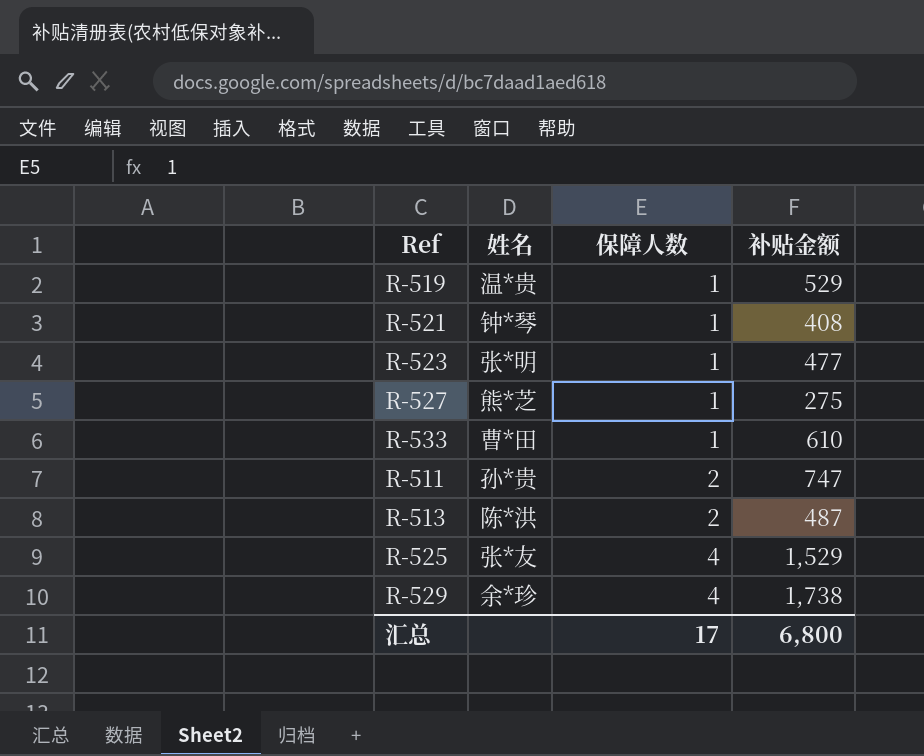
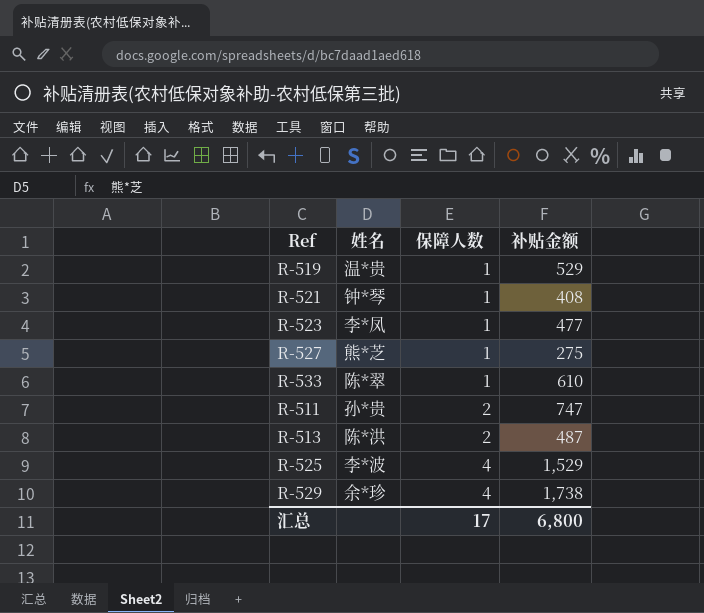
R-523 | 姓名: 张*明 -> 李*凤
R-533 | 姓名: 曹*田 -> 陈*翠
R-525 | 姓名: 张*友 -> 李*波

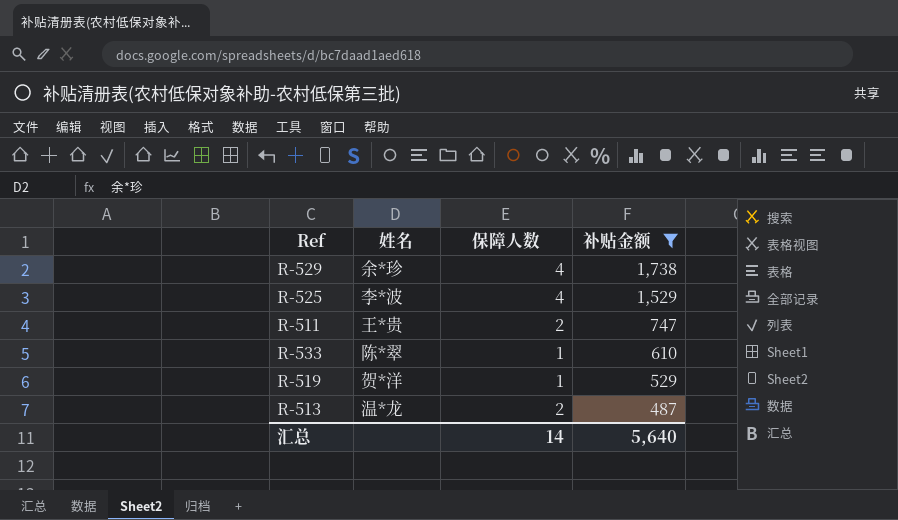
filter: none -> 补贴金额 >= 487
row order: 保障人数 ascending -> 补贴金额 descending
R-511 | 姓名: 孙*贵 -> 王*贵
R-519 | 姓名: 温*贵 -> 贺*洋
R-513 | 姓名: 陈*洪 -> 温*龙
汇总 | 保障人数: 17 -> 14
汇总 | 补贴金额: 6,800 -> 5,640

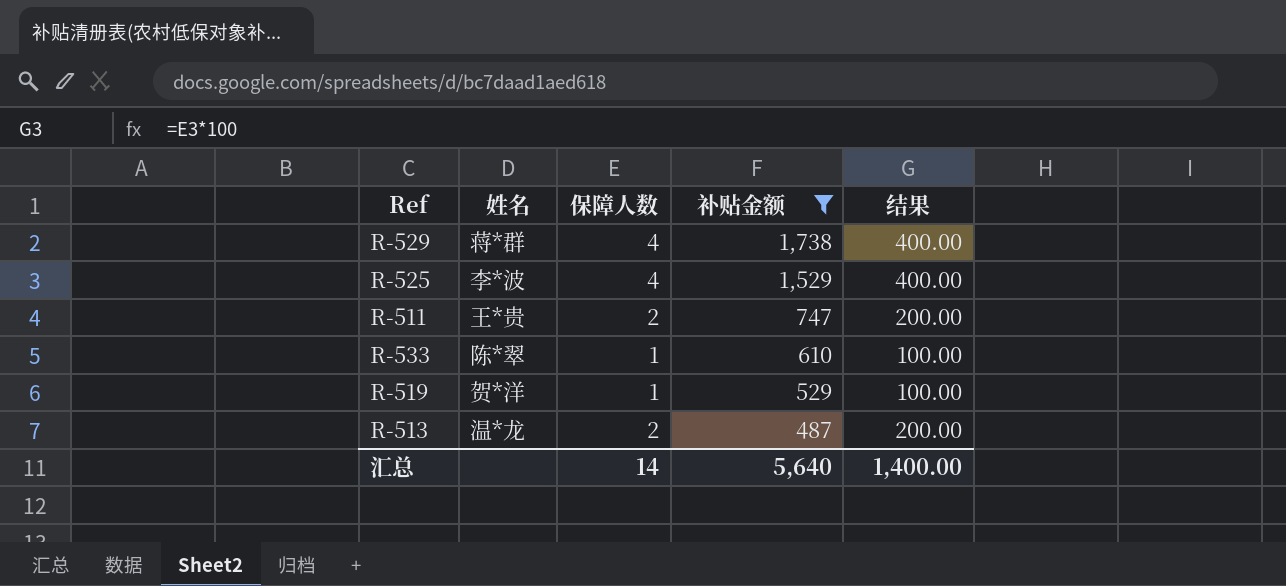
column 结果 | formula: none -> [保障人数] * 100
R-529 | 姓名: 余*珍 -> 蒋*群

